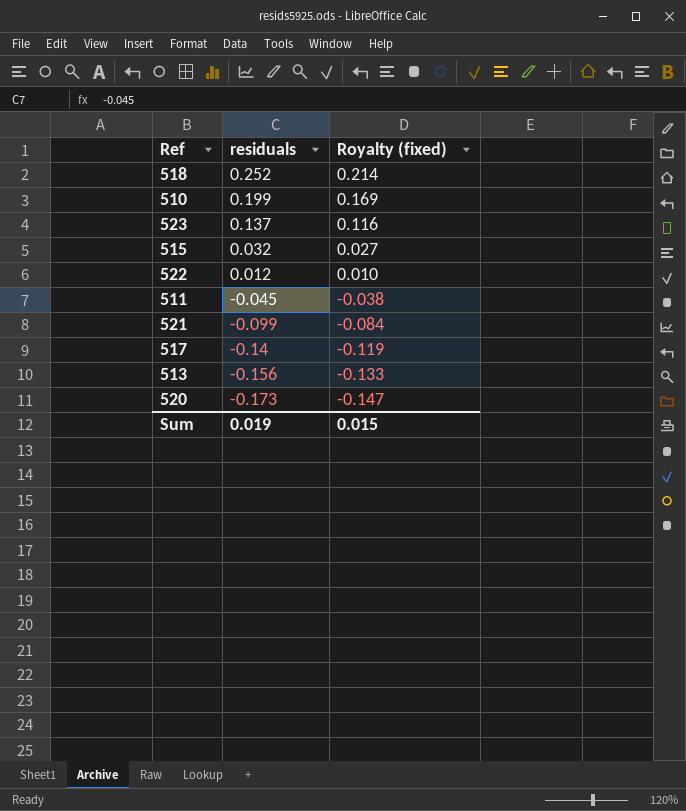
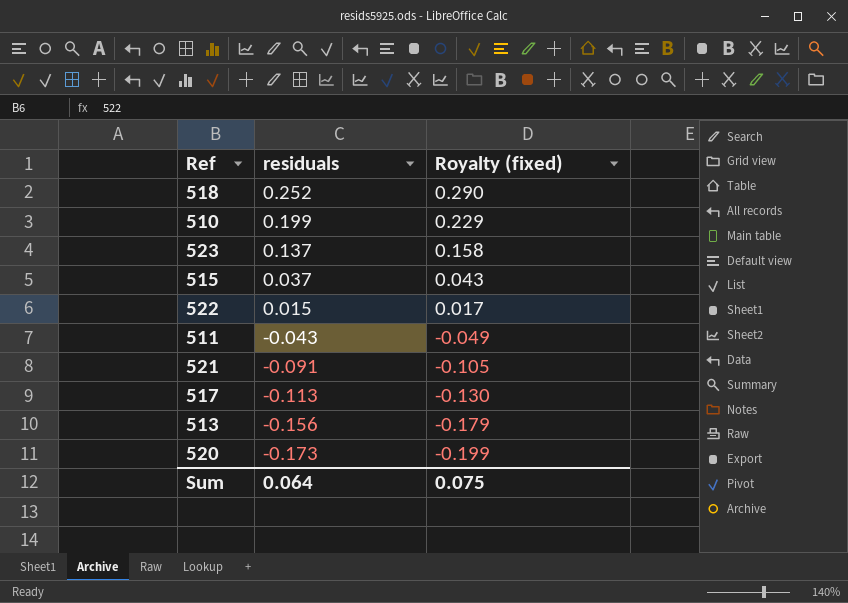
column Royalty (fixed) | formula: [residuals] * 0.85 -> [residuals] * 1.15
515 | residuals: 0.032 -> 0.037
522 | residuals: 0.012 -> 0.015
511 | residuals: -0.045 -> -0.043
521 | residuals: -0.099 -> -0.091
517 | residuals: -0.14 -> -0.113
Sum | residuals: 0.019 -> 0.064
Sum | Royalty (fixed): 0.015 -> 0.075

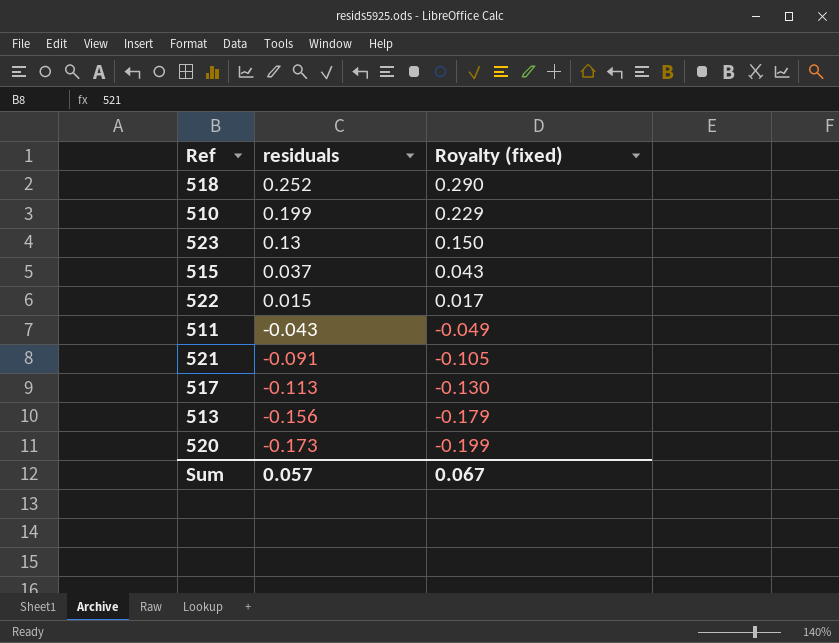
523 | residuals: 0.137 -> 0.13
523 | Royalty (fixed): 0.158 -> 0.150
Sum | residuals: 0.064 -> 0.057
Sum | Royalty (fixed): 0.075 -> 0.067

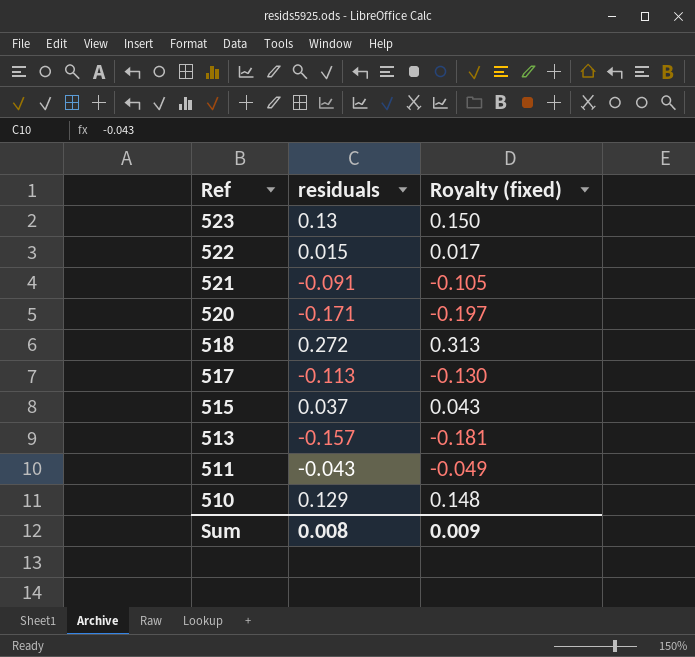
row order: residuals descending -> Ref descending
520 | residuals: -0.173 -> -0.171
520 | Royalty (fixed): -0.199 -> -0.197
518 | residuals: 0.252 -> 0.272
518 | Royalty (fixed): 0.290 -> 0.313
513 | residuals: -0.156 -> -0.157
513 | Royalty (fixed): -0.179 -> -0.181
510 | residuals: 0.199 -> 0.129
510 | Royalty (fixed): 0.229 -> 0.148
Sum | residuals: 0.057 -> 0.008
Sum | Royalty (fixed): 0.067 -> 0.009

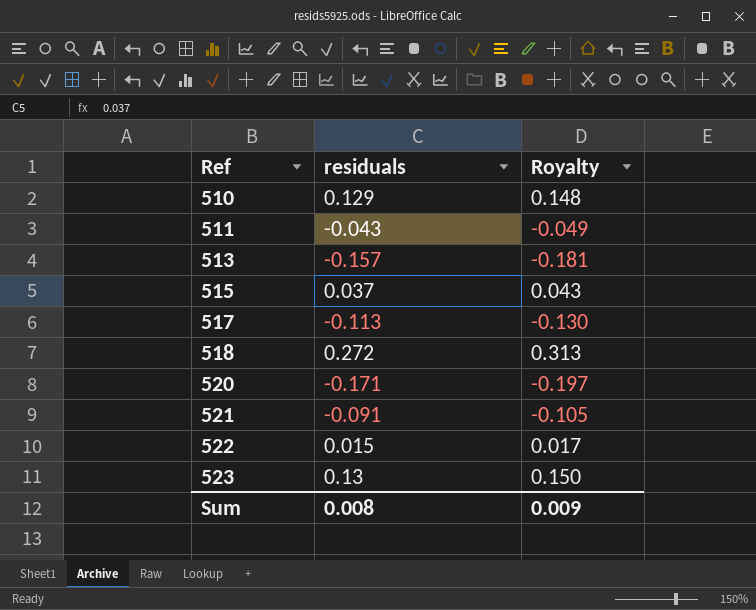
row order: Ref descending -> Ref ascending
column name: Royalty (fixed) -> Royalty

